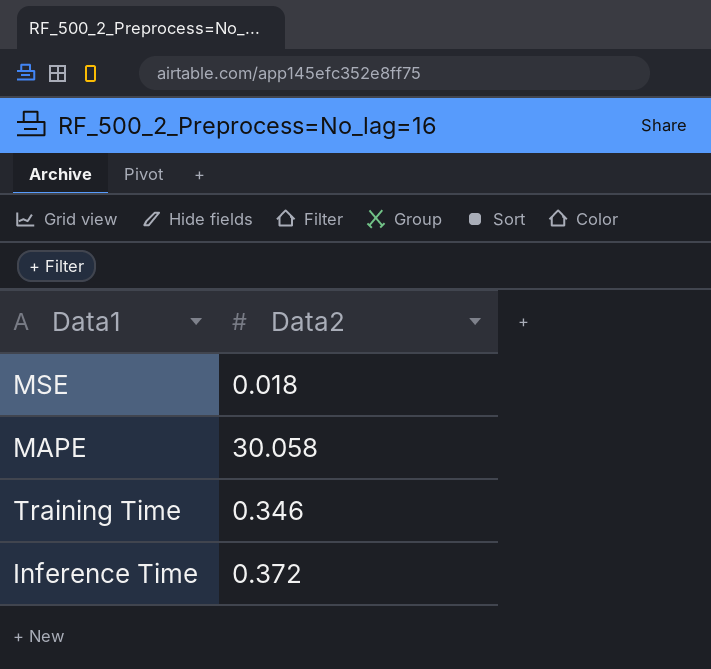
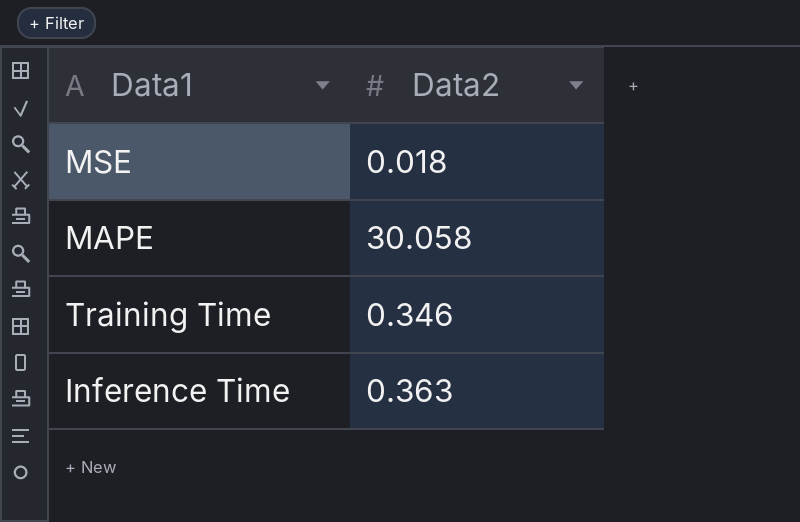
Inference Time | Data2: 0.372 -> 0.363

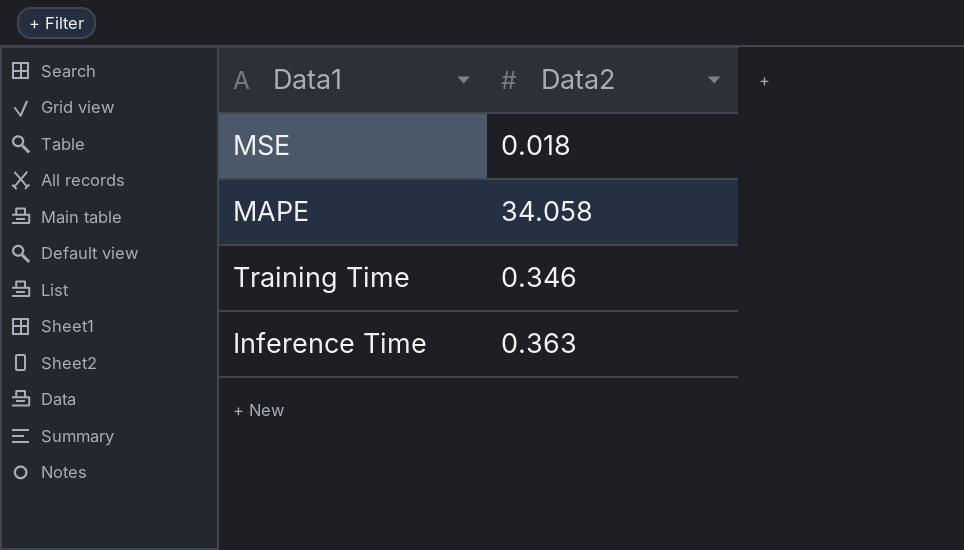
MAPE | Data2: 30.058 -> 34.058

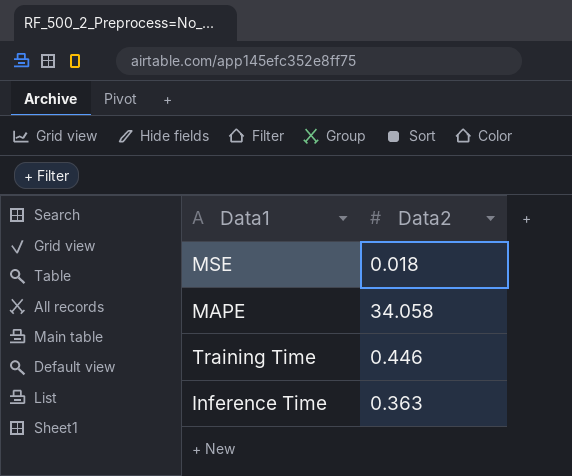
Training Time | Data2: 0.346 -> 0.446

